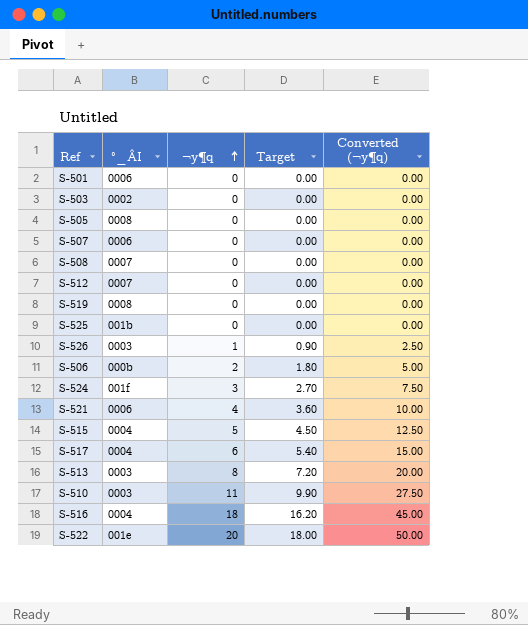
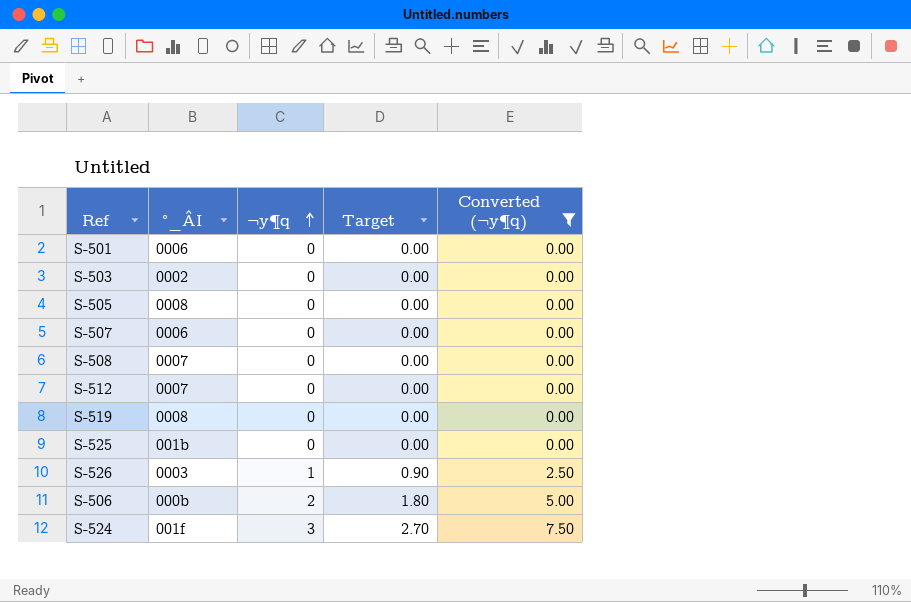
filter: none -> Converted (¬y¶q) <= 7.50

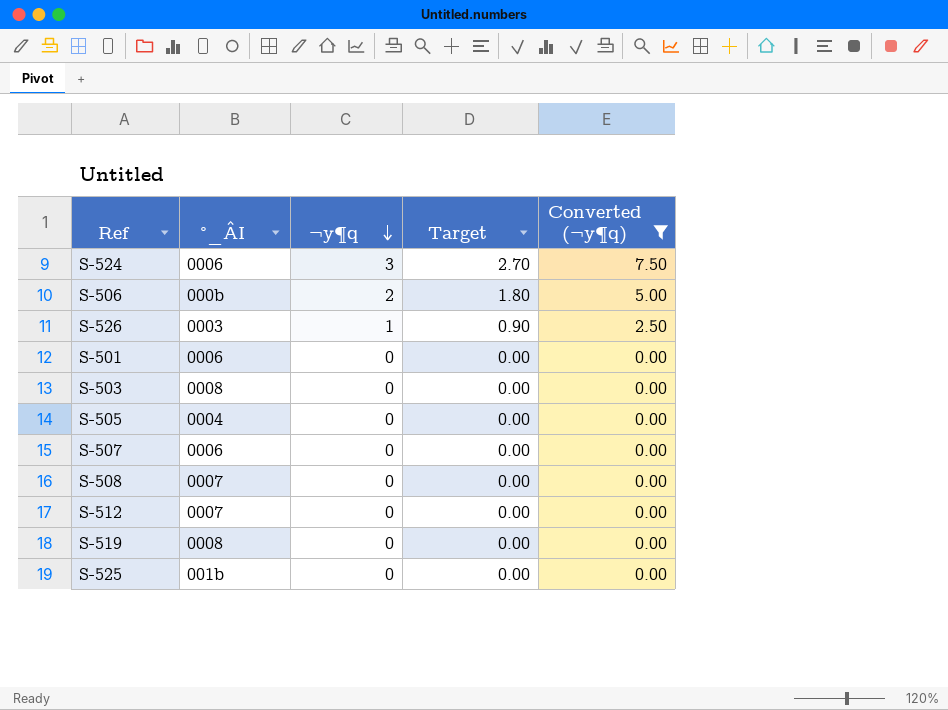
row order: ¬y¶q ascending -> ¬y¶q descending
S-524 | °_ÂI: 001f -> 0006
S-503 | °_ÂI: 0002 -> 0008
S-505 | °_ÂI: 0008 -> 0004

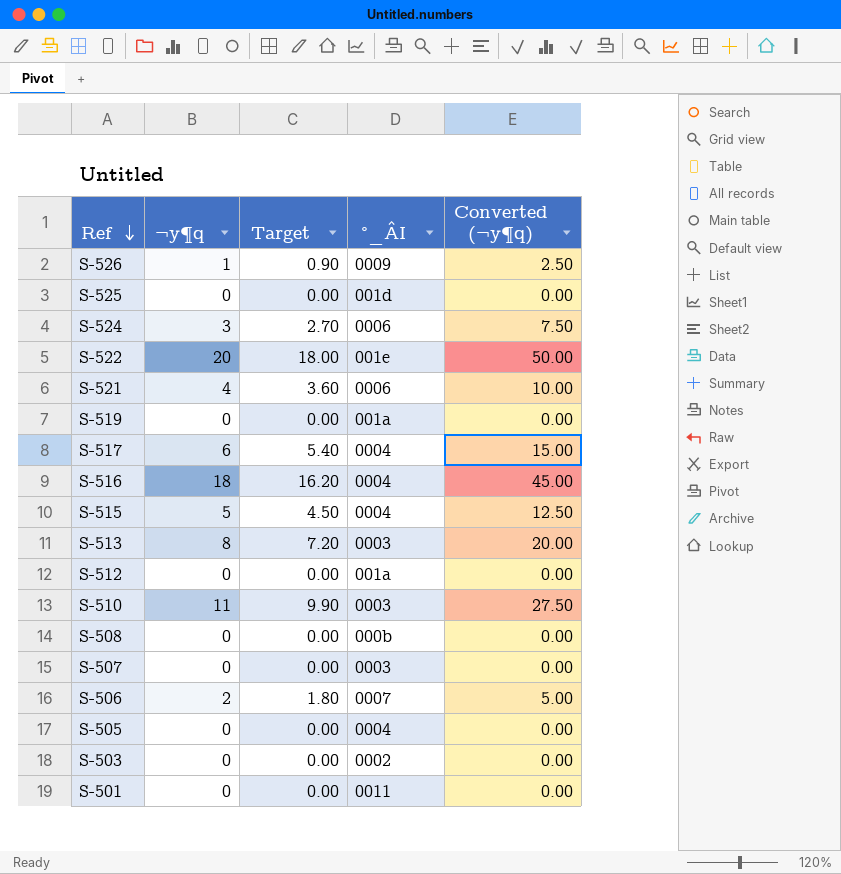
filter: Converted (¬y¶q) <= 7.50 -> none
row order: ¬y¶q descending -> Ref descending
column °_ÂI | position: 2 -> 4
S-526 | °_ÂI: 0003 -> 0009
S-525 | °_ÂI: 001b -> 001d
S-519 | °_ÂI: 0008 -> 001a
S-512 | °_ÂI: 0007 -> 001a
S-508 | °_ÂI: 0007 -> 000b
S-507 | °_ÂI: 0006 -> 0003
S-506 | °_ÂI: 000b -> 0007
S-503 | °_ÂI: 0008 -> 0002
S-501 | °_ÂI: 0006 -> 0011

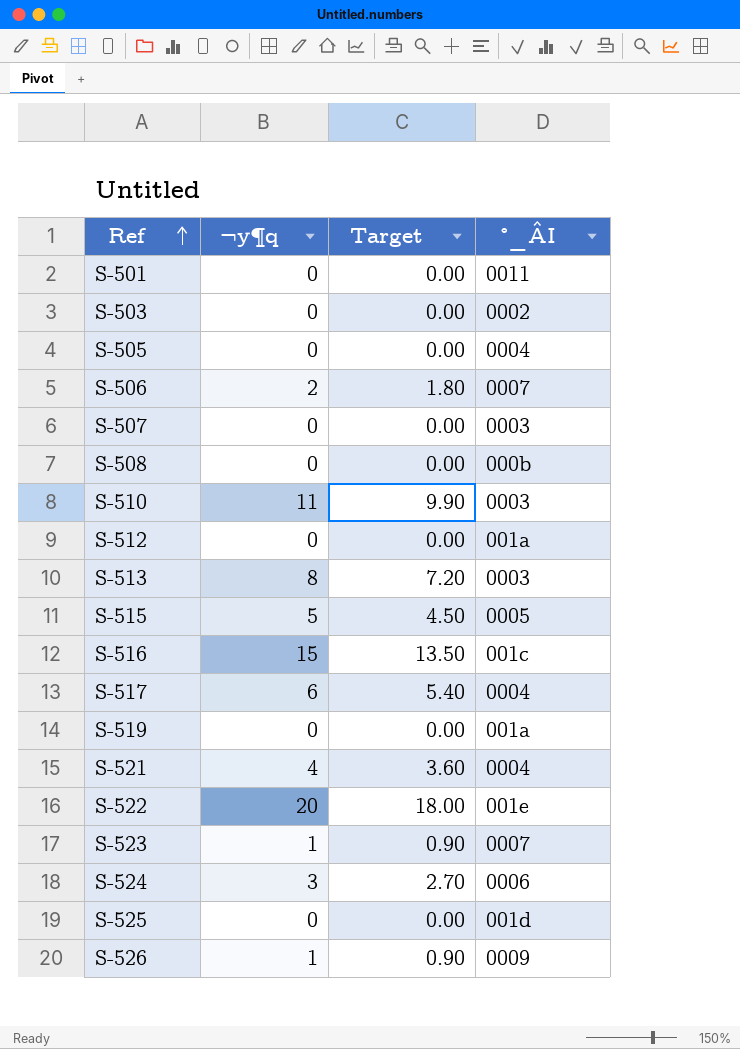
row order: Ref descending -> Ref ascending
column Converted (¬y¶q) | formula: [¬y¶q] * 2.5 -> none
S-515 | °_ÂI: 0004 -> 0005
S-516 | ¬y¶q: 18 -> 15
S-516 | Target: 16.20 -> 13.50
S-516 | °_ÂI: 0004 -> 001c
S-521 | °_ÂI: 0006 -> 0004
row S-523: none -> 1 | 0.90 | 0007

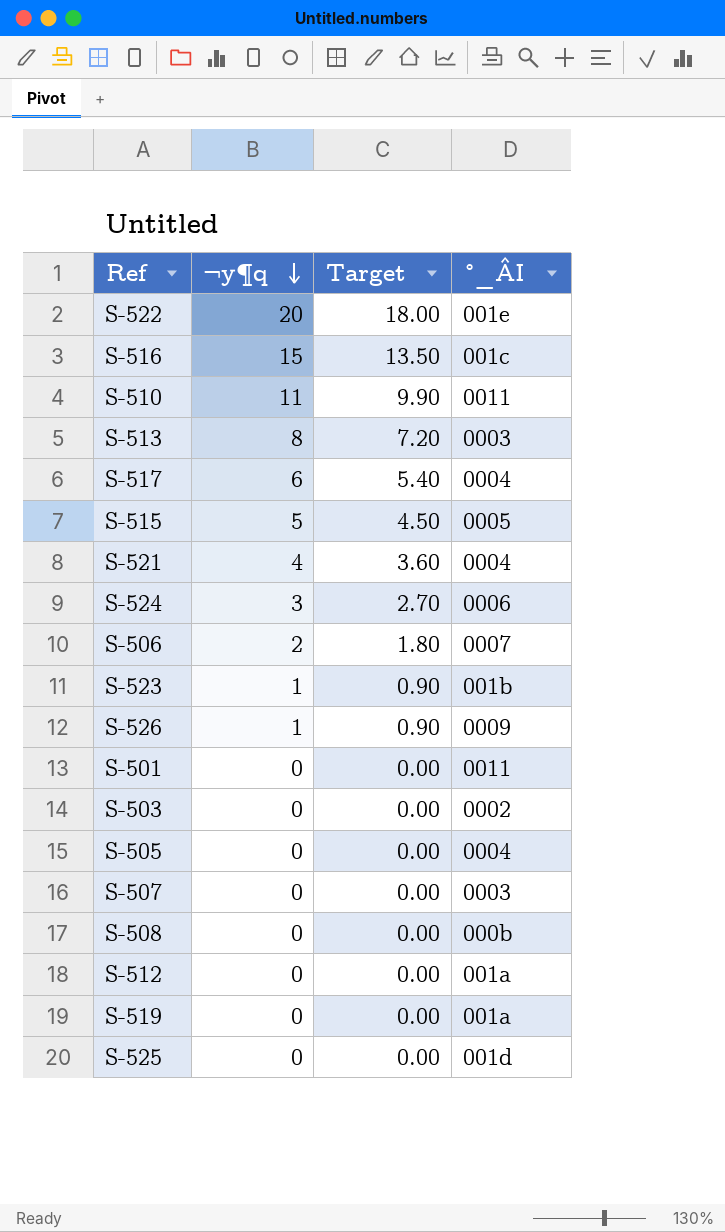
row order: Ref ascending -> ¬y¶q descending
S-510 | °_ÂI: 0003 -> 0011
S-523 | °_ÂI: 0007 -> 001b

